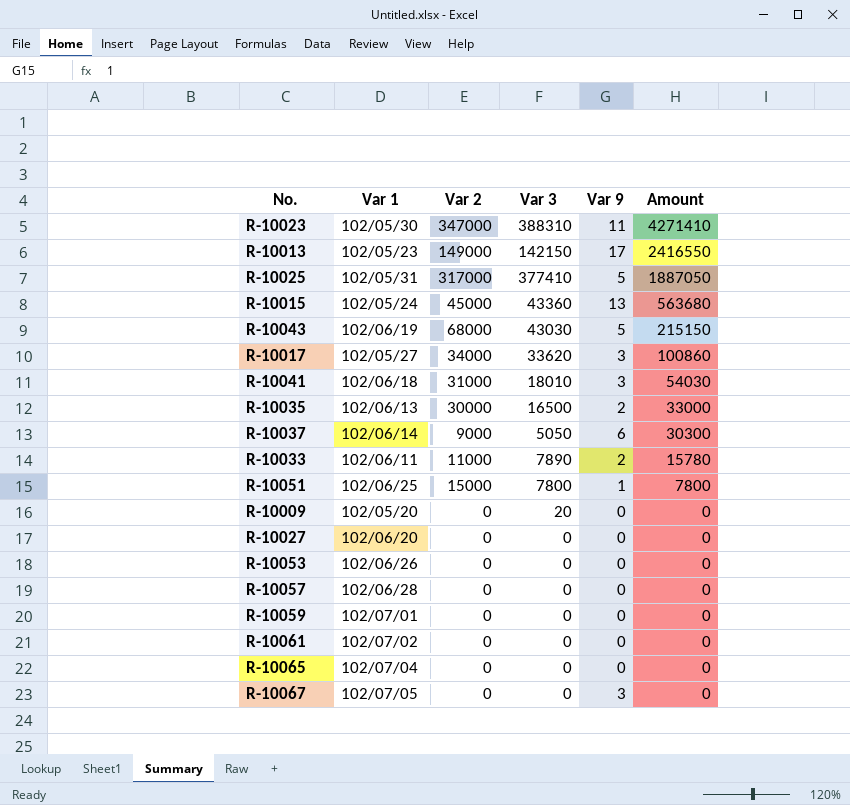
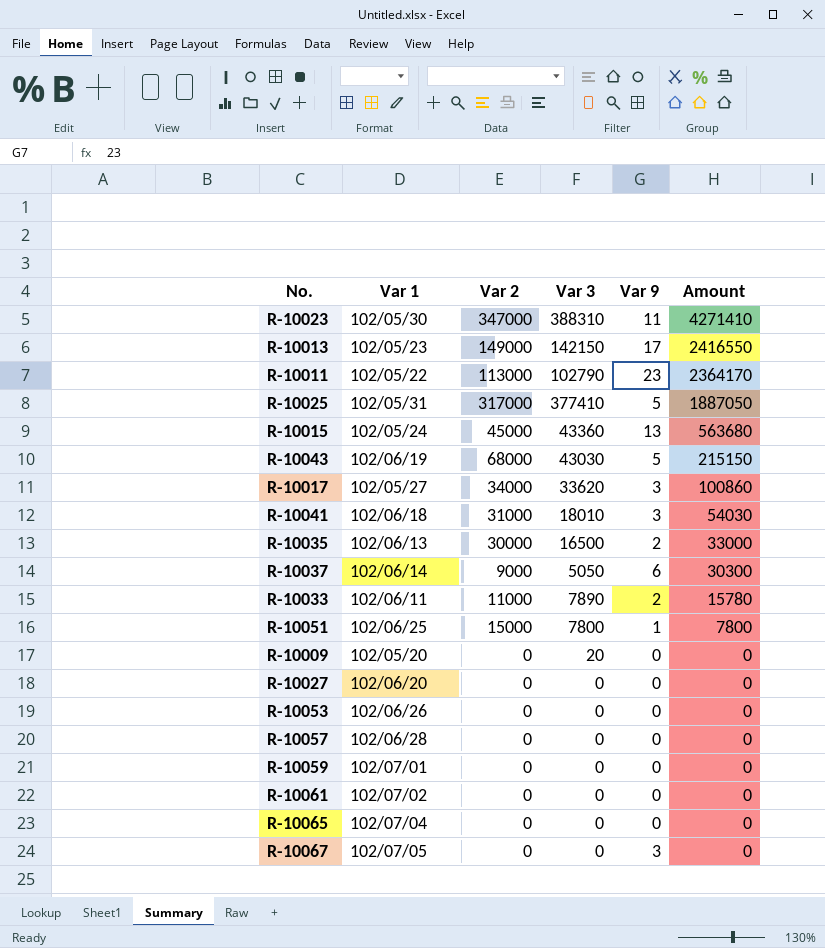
row R-10011: none -> 102/05/22 | 113000 | 102790 | 23 | 2364170

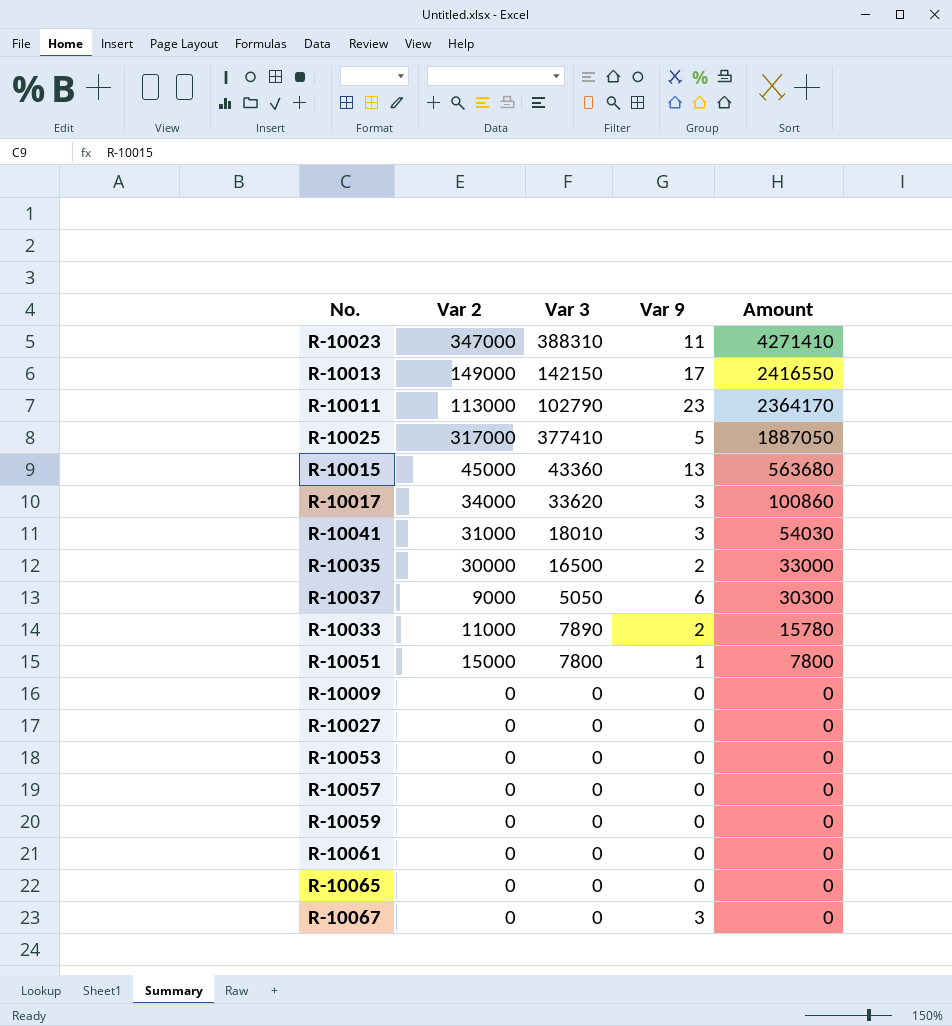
column Var 1 | position: 2 -> none
row R-10043: 102/06/19 | 68000 | 43030 | 5 | 215150 -> none
R-10009 | Var 3: 20 -> 0

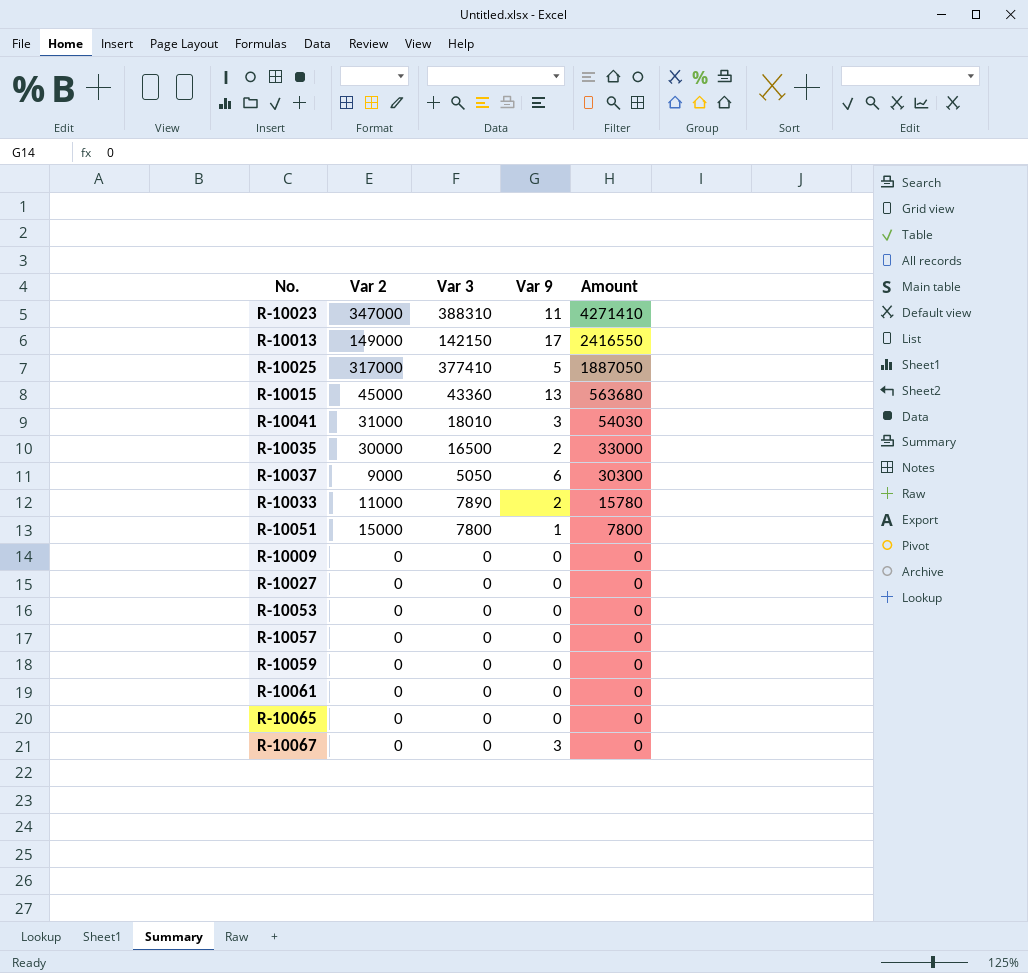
row R-10011: 113000 | 102790 | 23 | 2364170 -> none
row R-10017: 34000 | 33620 | 3 | 100860 -> none

